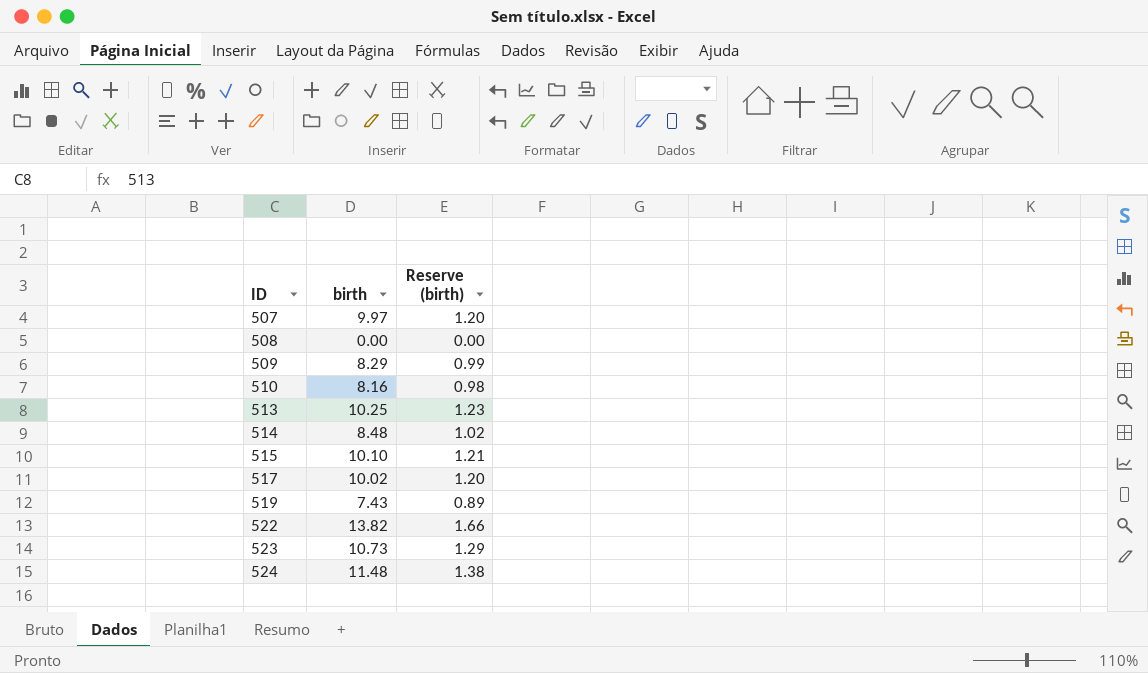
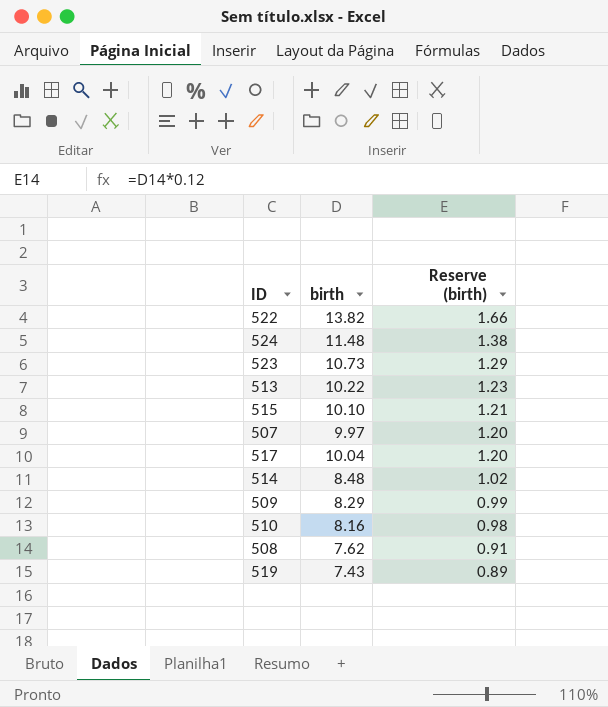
row order: ID ascending -> Reserve (birth) descending
513 | birth: 10.25 -> 10.22
517 | birth: 10.02 -> 10.04
508 | birth: 0.00 -> 7.62
508 | Reserve (birth): 0.00 -> 0.91

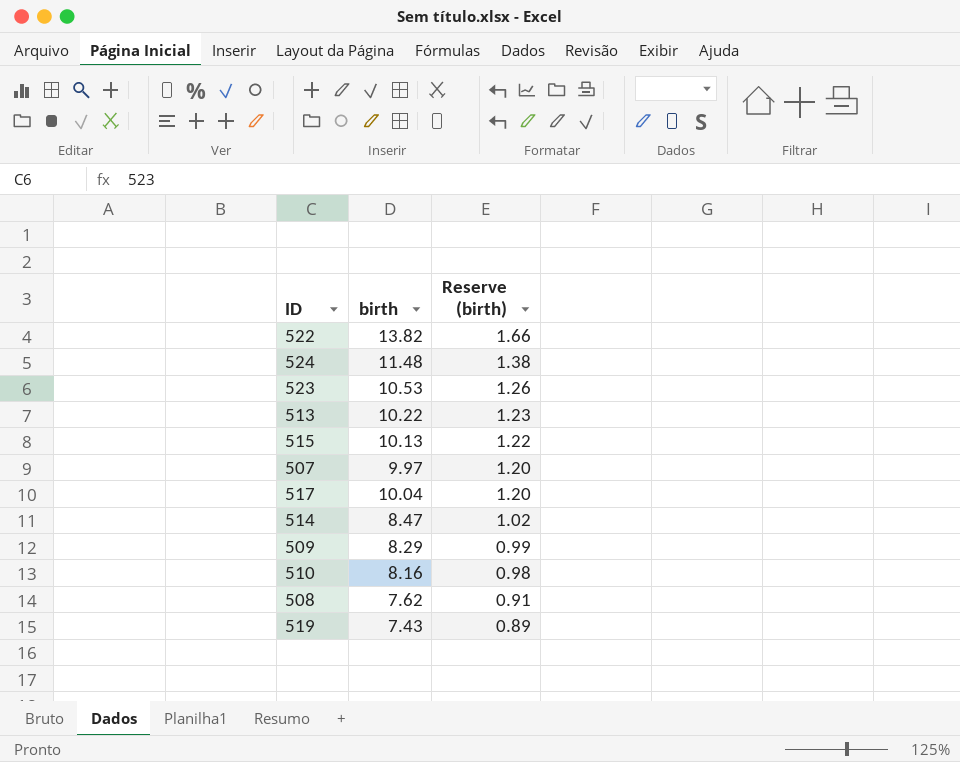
523 | birth: 10.73 -> 10.53
523 | Reserve (birth): 1.29 -> 1.26
515 | birth: 10.10 -> 10.13
515 | Reserve (birth): 1.21 -> 1.22
514 | birth: 8.48 -> 8.47

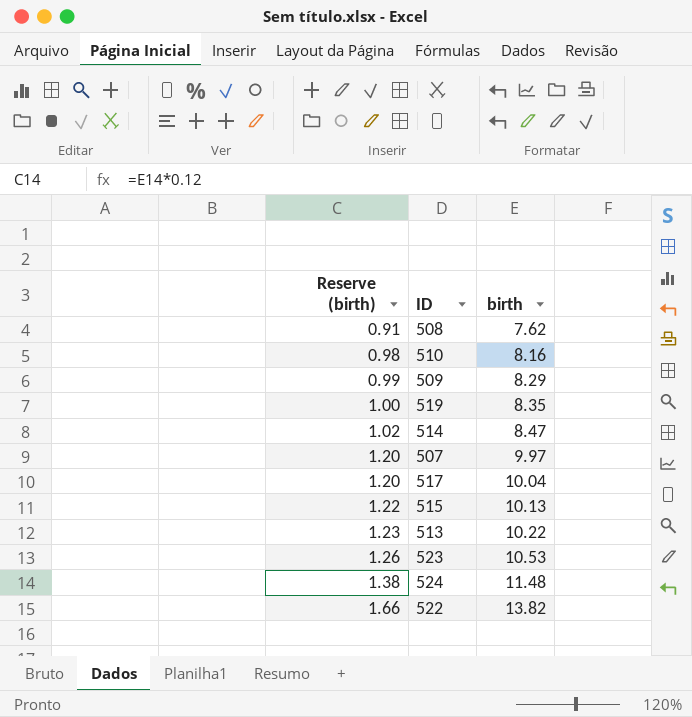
row order: Reserve (birth) descending -> Reserve (birth) ascending
column Reserve (birth) | position: 3 -> 1
519 | Reserve (birth): 0.89 -> 1.00
519 | birth: 7.43 -> 8.35

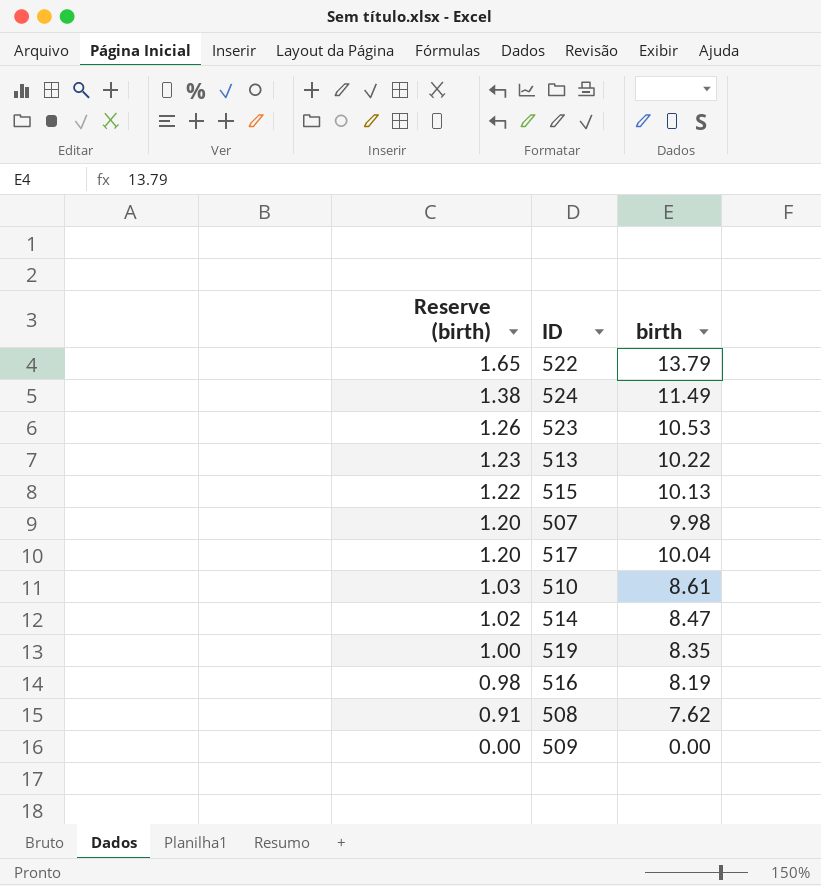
row order: Reserve (birth) ascending -> Reserve (birth) descending
522 | Reserve (birth): 1.66 -> 1.65
522 | birth: 13.82 -> 13.79
524 | birth: 11.48 -> 11.49
507 | birth: 9.97 -> 9.98
510 | Reserve (birth): 0.98 -> 1.03
510 | birth: 8.16 -> 8.61
row 516: none -> 0.98 | 8.19
509 | Reserve (birth): 0.99 -> 0.00
509 | birth: 8.29 -> 0.00

